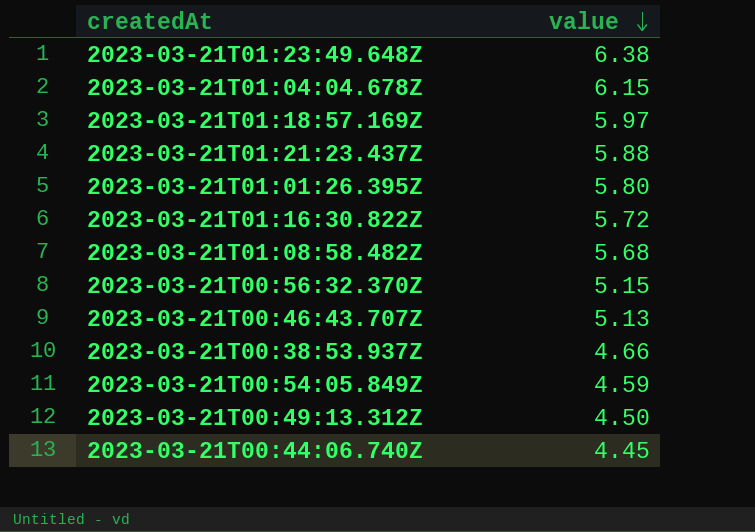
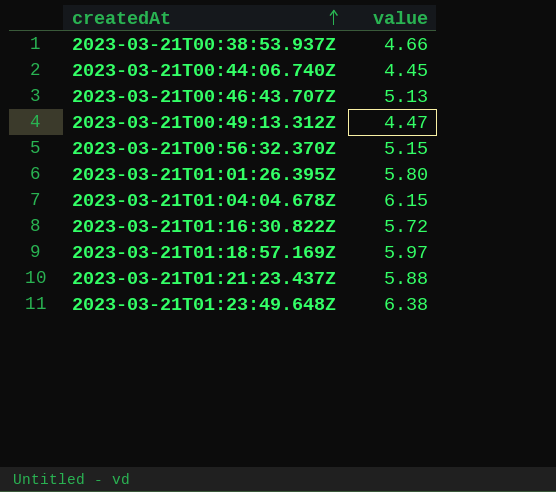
row order: value descending -> createdAt ascending
row 2023-03-21T01:08:58.482Z: 5.68 -> none
row 2023-03-21T00:54:05.849Z: 4.59 -> none
2023-03-21T00:49:13.312Z | value: 4.50 -> 4.47

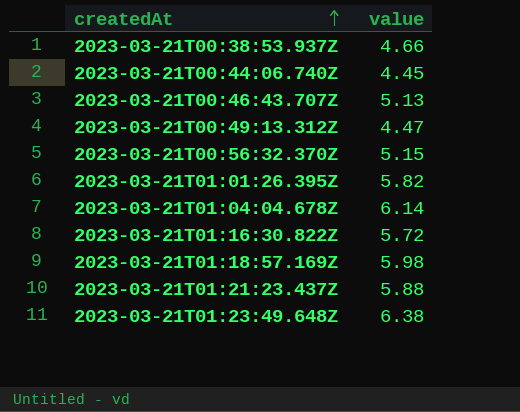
2023-03-21T01:01:26.395Z | value: 5.80 -> 5.82
2023-03-21T01:04:04.678Z | value: 6.15 -> 6.14
2023-03-21T01:18:57.169Z | value: 5.97 -> 5.98

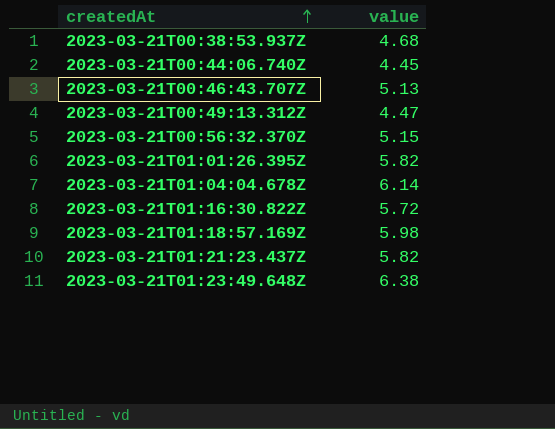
2023-03-21T00:38:53.937Z | value: 4.66 -> 4.68
2023-03-21T01:21:23.437Z | value: 5.88 -> 5.82

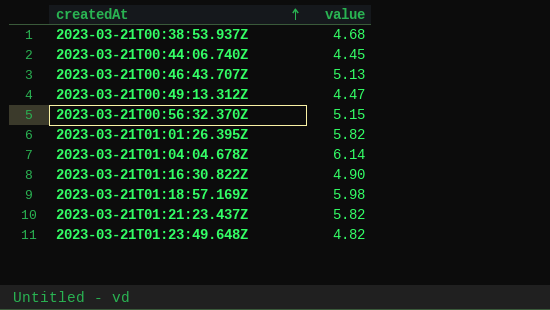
2023-03-21T01:16:30.822Z | value: 5.72 -> 4.90
2023-03-21T01:23:49.648Z | value: 6.38 -> 4.82

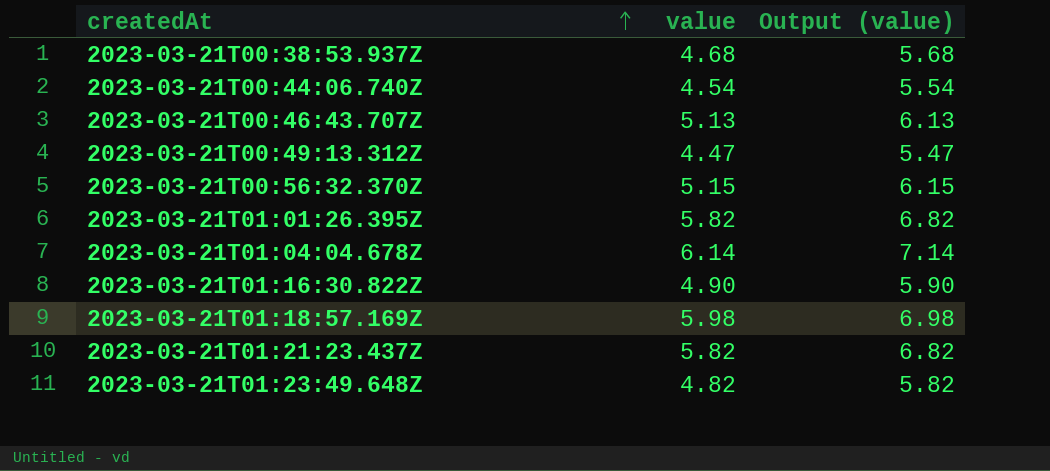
column Output (value) | formula: none -> [value] + 1
2023-03-21T00:44:06.740Z | value: 4.45 -> 4.54

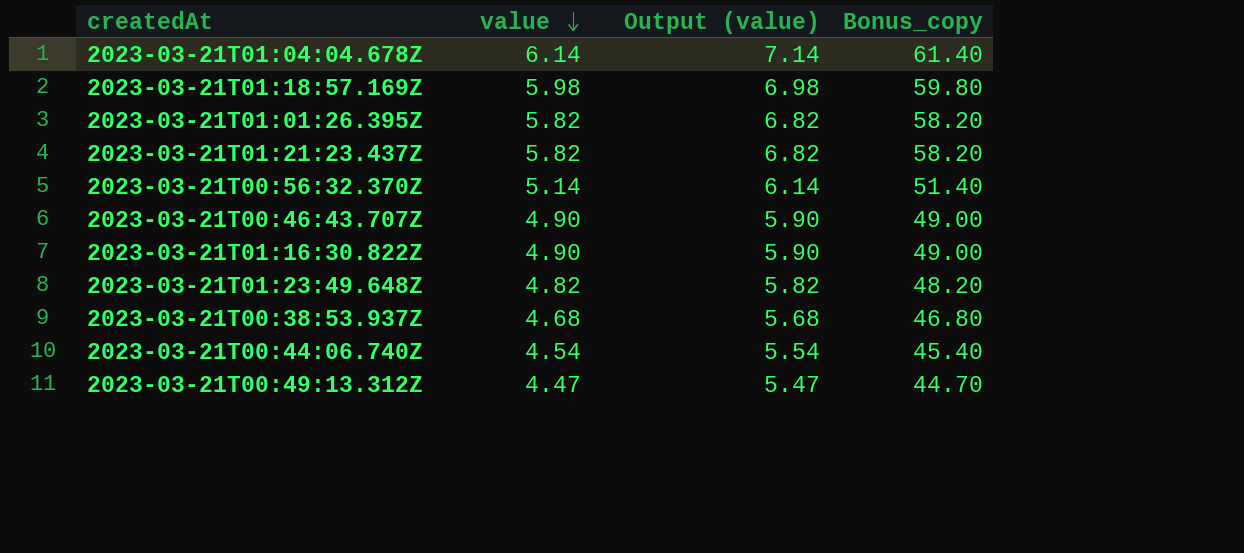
row order: createdAt ascending -> value descending
column Bonus_copy | formula: none -> [value] * 10
2023-03-21T00:56:32.370Z | value: 5.15 -> 5.14
2023-03-21T00:56:32.370Z | Output (value): 6.15 -> 6.14
2023-03-21T00:46:43.707Z | value: 5.13 -> 4.90
2023-03-21T00:46:43.707Z | Output (value): 6.13 -> 5.90

